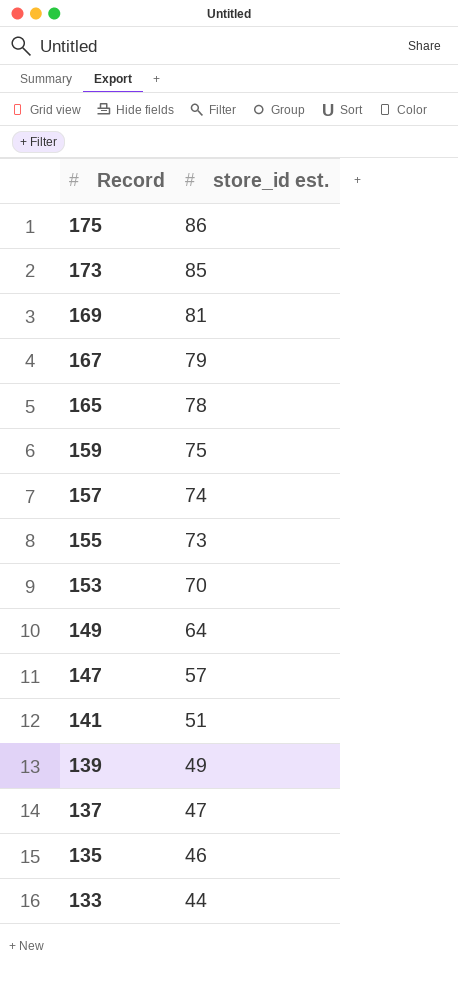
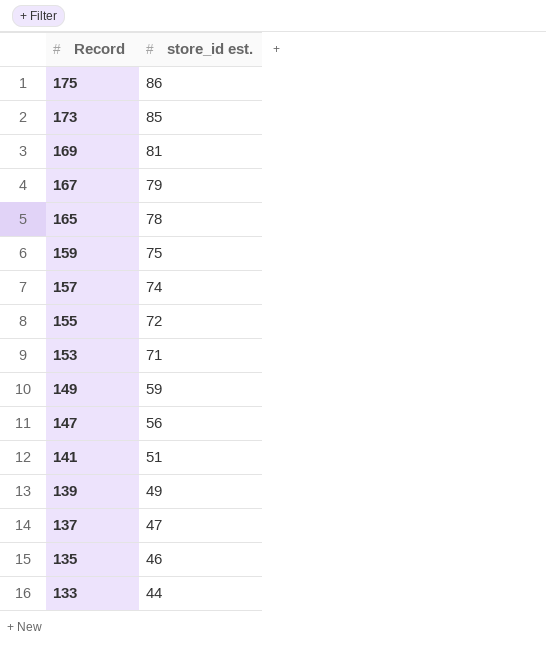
155 | store_id est.: 73 -> 72
153 | store_id est.: 70 -> 71
149 | store_id est.: 64 -> 59
147 | store_id est.: 57 -> 56

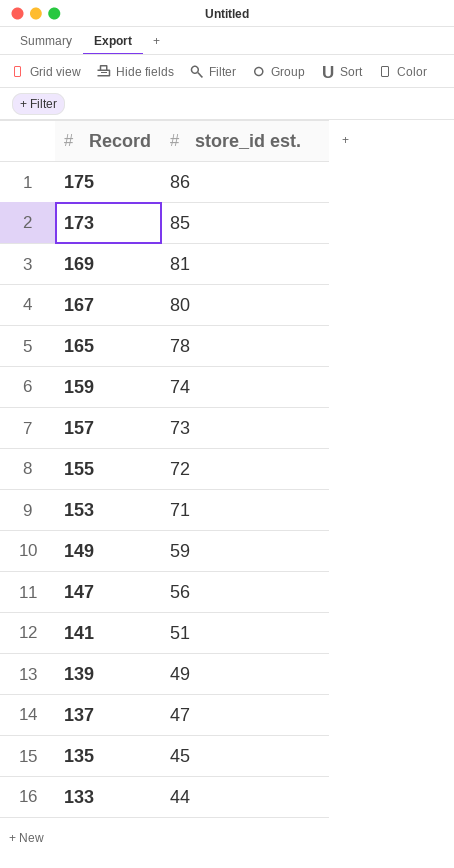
167 | store_id est.: 79 -> 80
159 | store_id est.: 75 -> 74
157 | store_id est.: 74 -> 73
135 | store_id est.: 46 -> 45

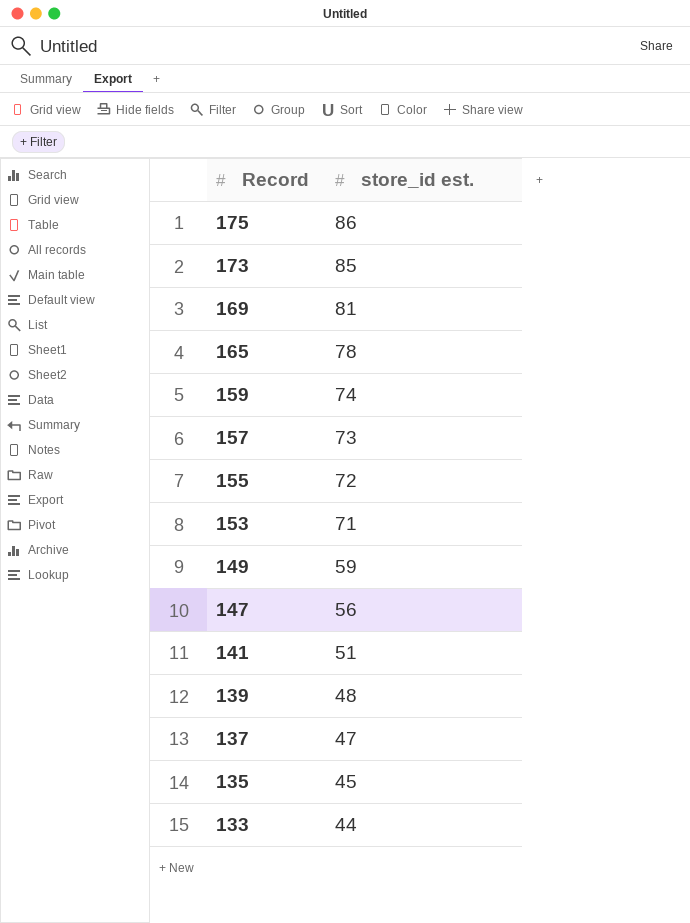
row 167: 80 -> none
139 | store_id est.: 49 -> 48

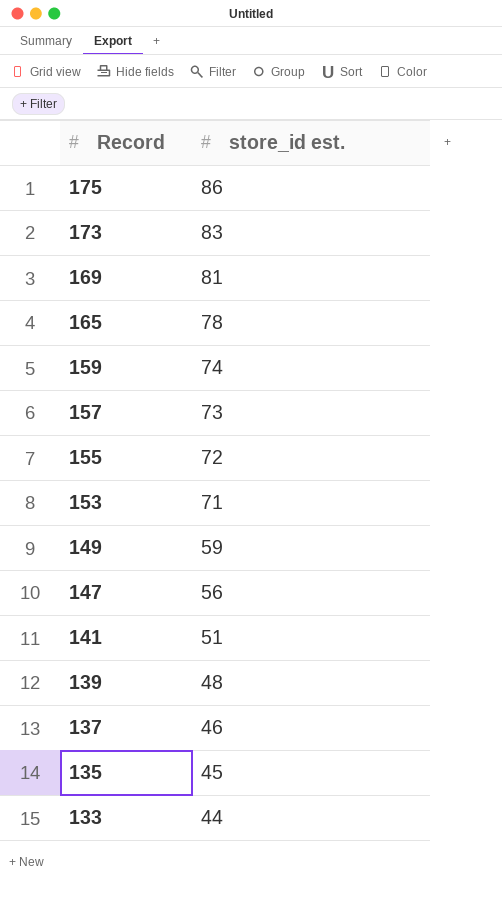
173 | store_id est.: 85 -> 83
137 | store_id est.: 47 -> 46

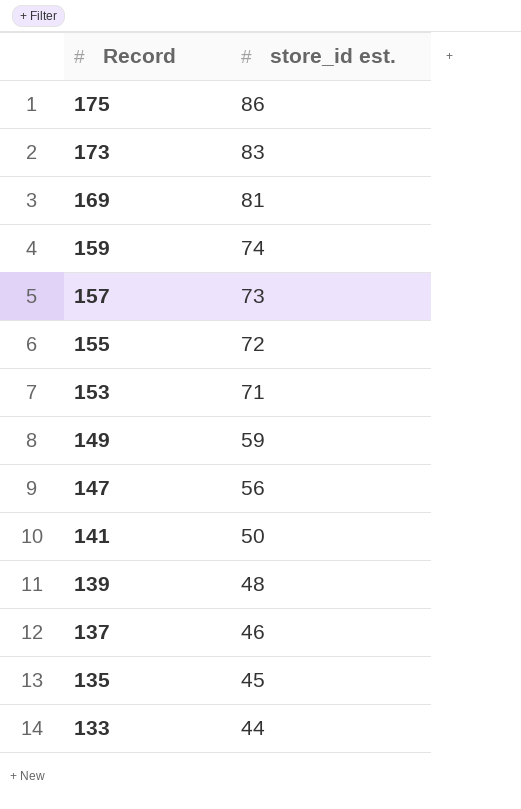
row 165: 78 -> none
141 | store_id est.: 51 -> 50

